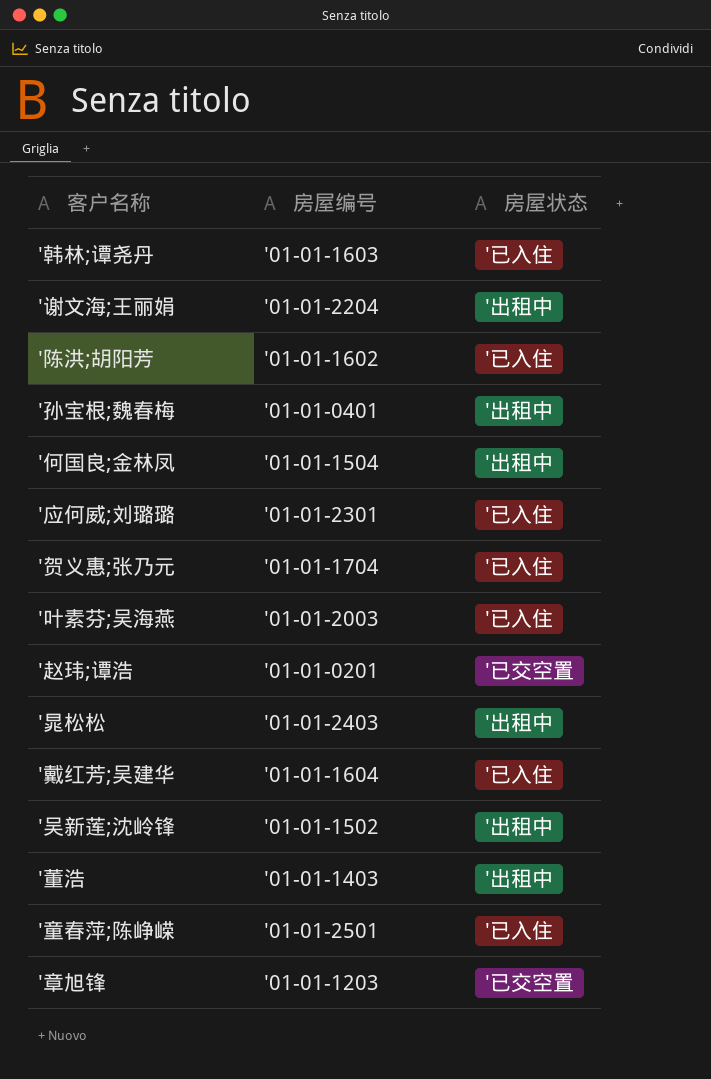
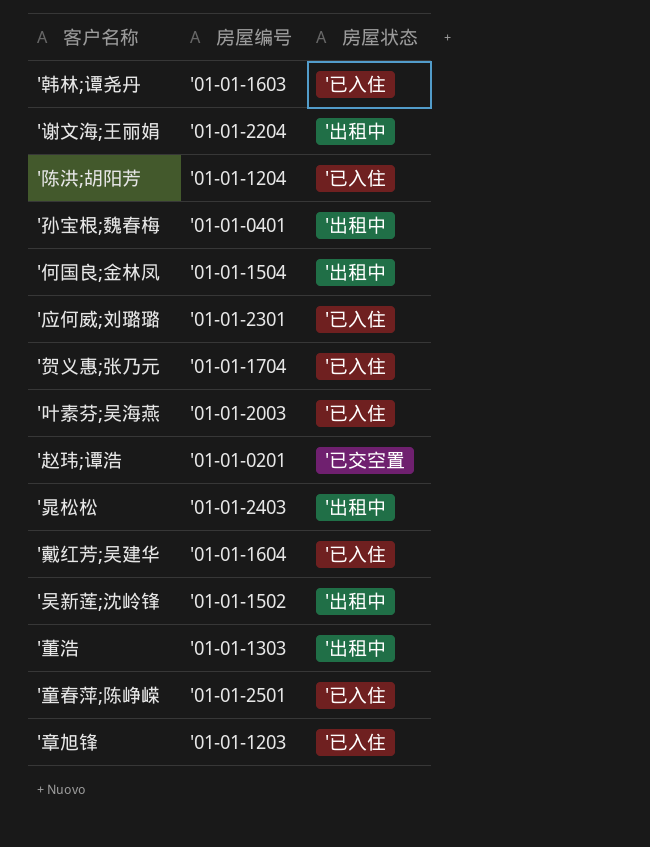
'陈洪;胡阳芳 | 房屋编号: '01-01-1602 -> '01-01-1204
'董浩 | 房屋编号: '01-01-1403 -> '01-01-1303
'章旭锋 | 房屋状态: '已交空置 -> '已入住

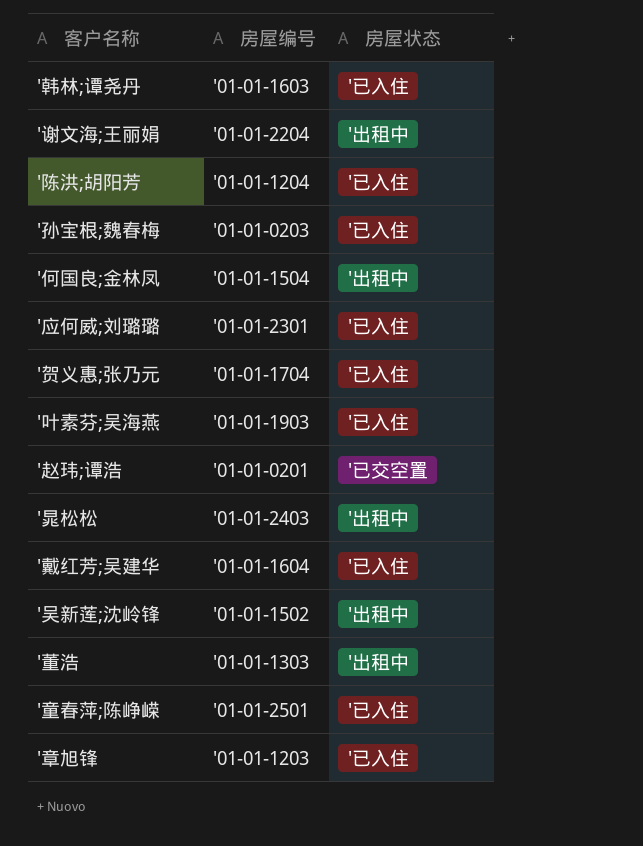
'孙宝根;魏春梅 | 房屋编号: '01-01-0401 -> '01-01-0203
'孙宝根;魏春梅 | 房屋状态: '出租中 -> '已入住
'叶素芬;吴海燕 | 房屋编号: '01-01-2003 -> '01-01-1903

